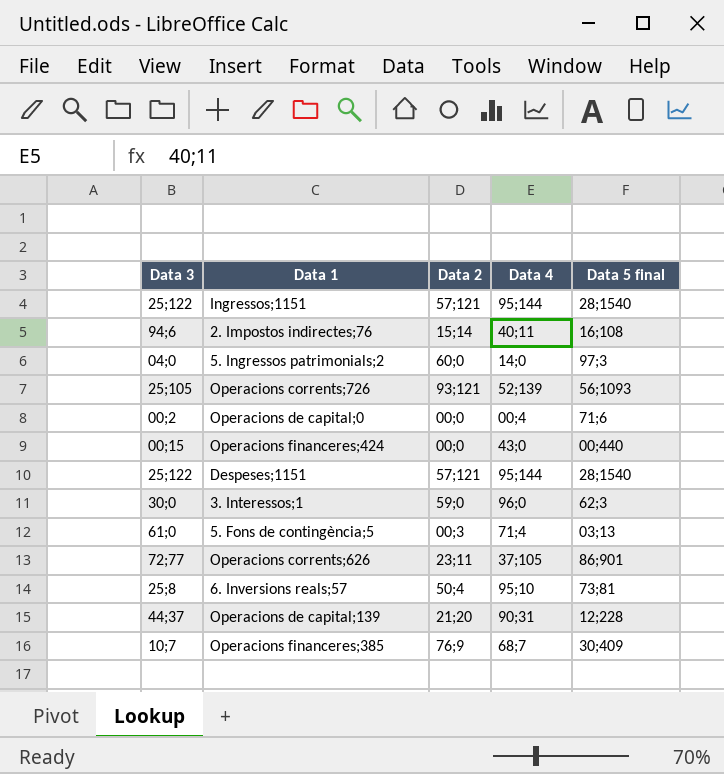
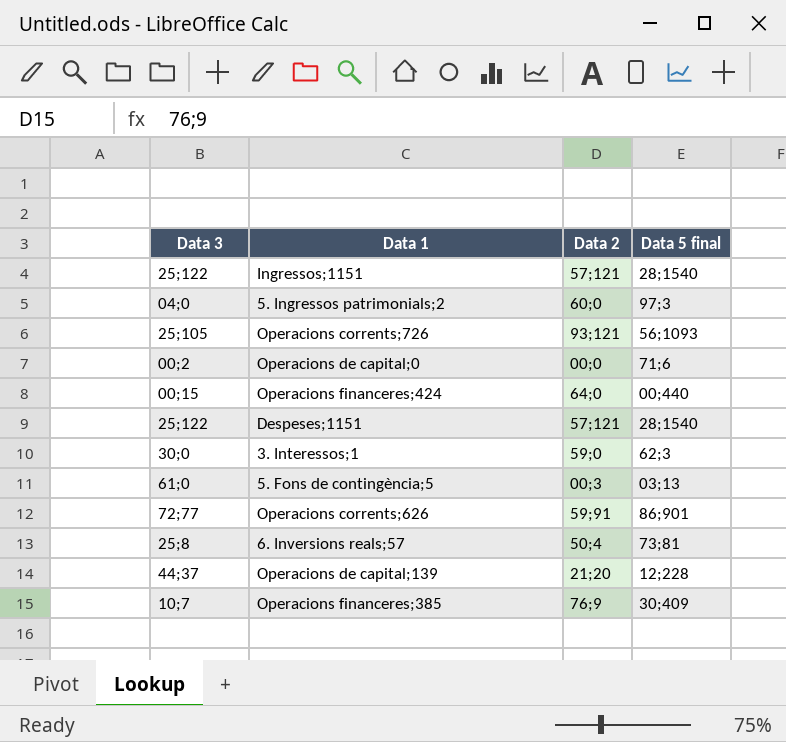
column Data 4 | position: 4 -> none
row 2. Impostos indirectes;76: 94;6 | 15;14 | 40;11 | 16;108 -> none
Operacions financeres;424 | Data 2: 00;0 -> 64;0
Operacions corrents;626 | Data 2: 23;11 -> 59;91

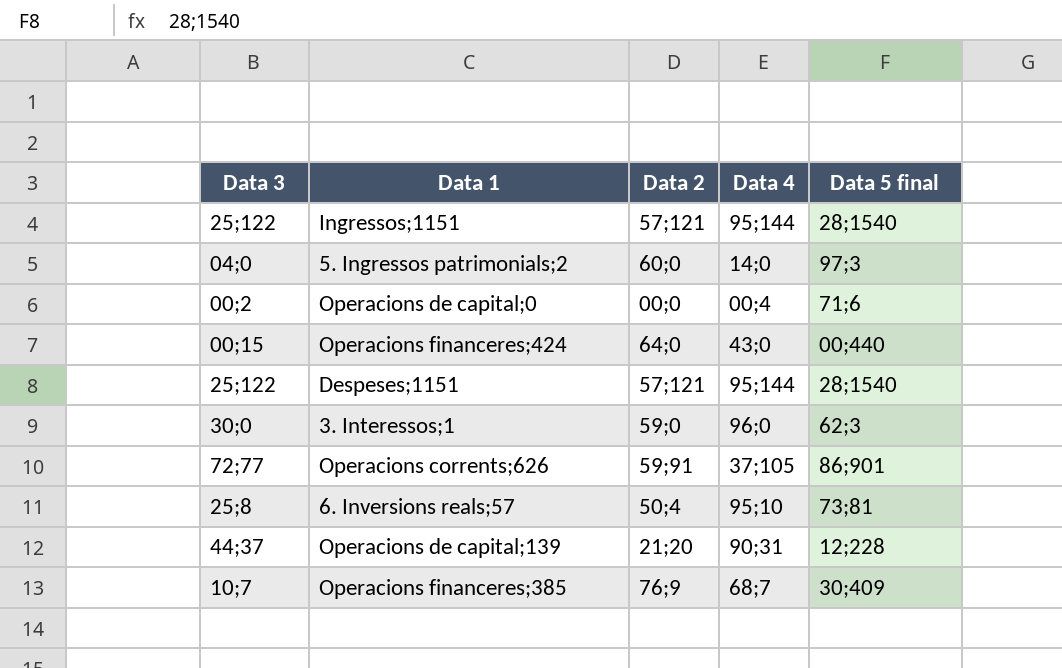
column Data 4 | position: none -> 4
row Operacions corrents;726: 25;105 | 93;121 | 56;1093 -> none
row 5. Fons de contingència;5: 61;0 | 00;3 | 03;13 -> none

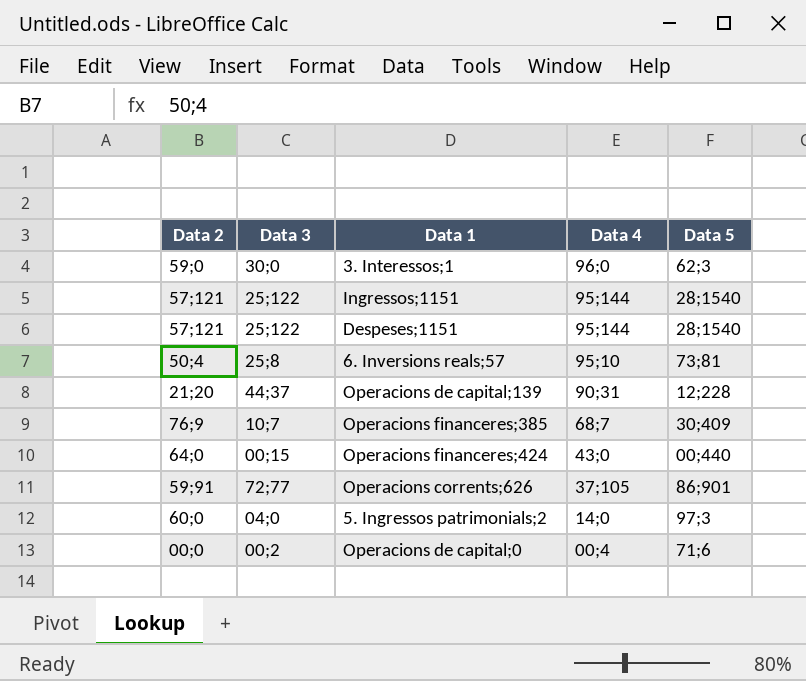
row order: none -> Data 4 descending
column Data 2 | position: 3 -> 1
column name: Data 5 final -> Data 5

